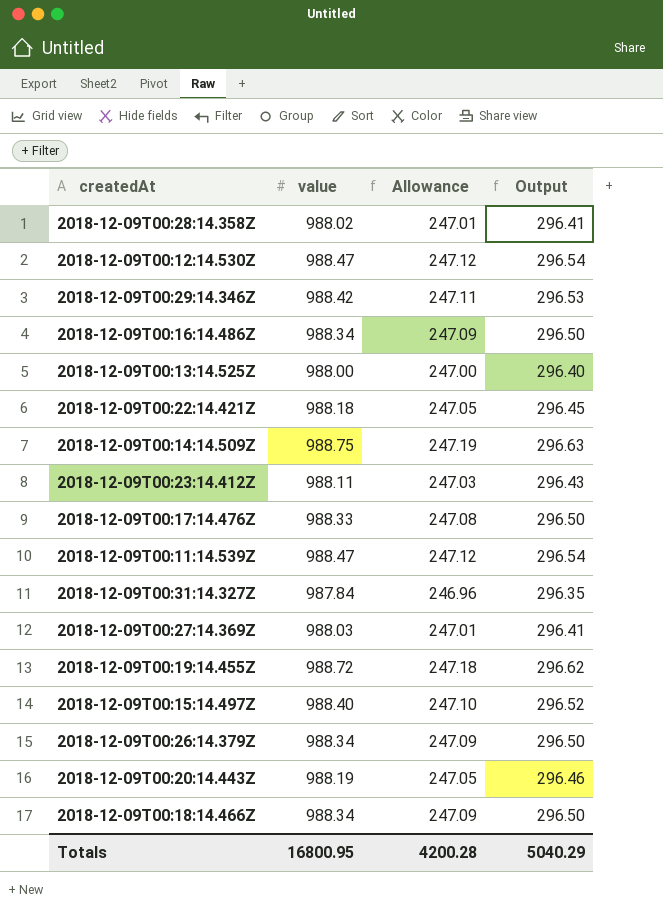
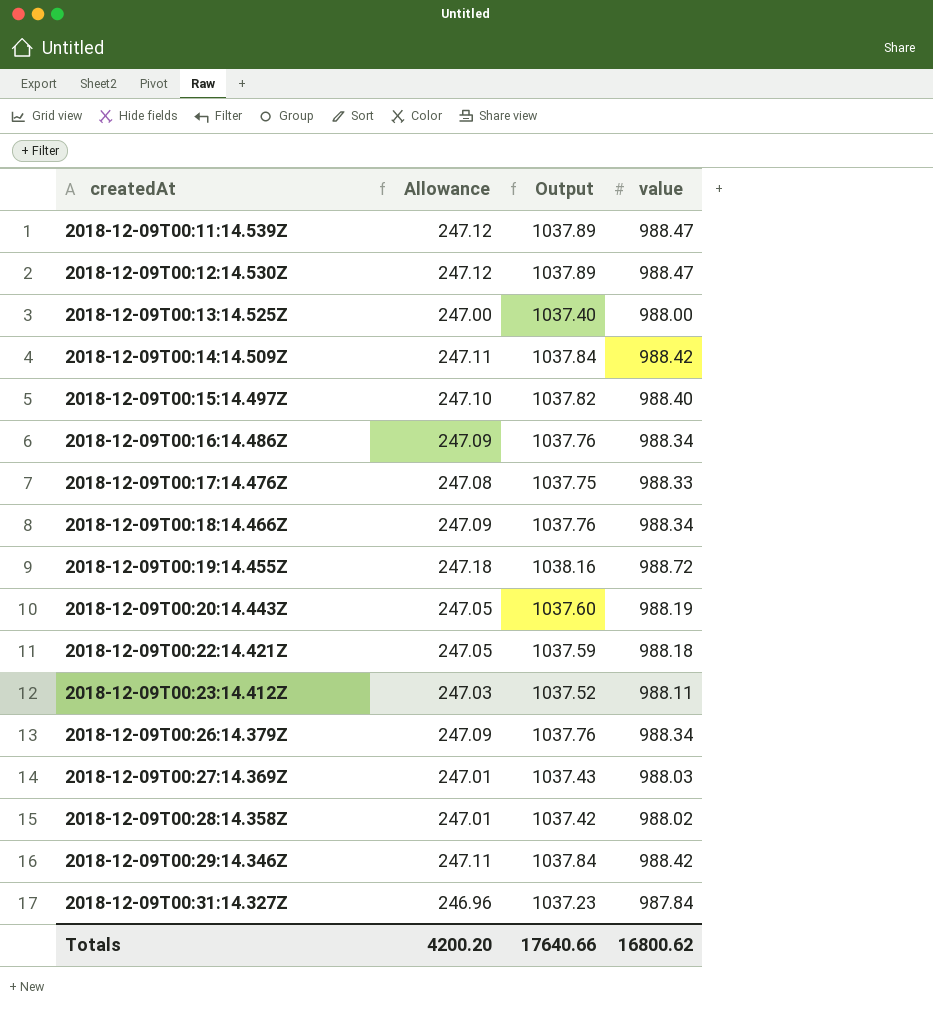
row order: none -> createdAt ascending
column Output | formula: [value] * 0.3 -> [value] * 1.05
column value | position: 2 -> 4
2018-12-09T00:14:14.509Z | Allowance: 247.19 -> 247.11
2018-12-09T00:14:14.509Z | value: 988.75 -> 988.42
Totals | Allowance: 4200.28 -> 4200.20
Totals | Output: 5040.29 -> 17640.66
Totals | value: 16800.95 -> 16800.62

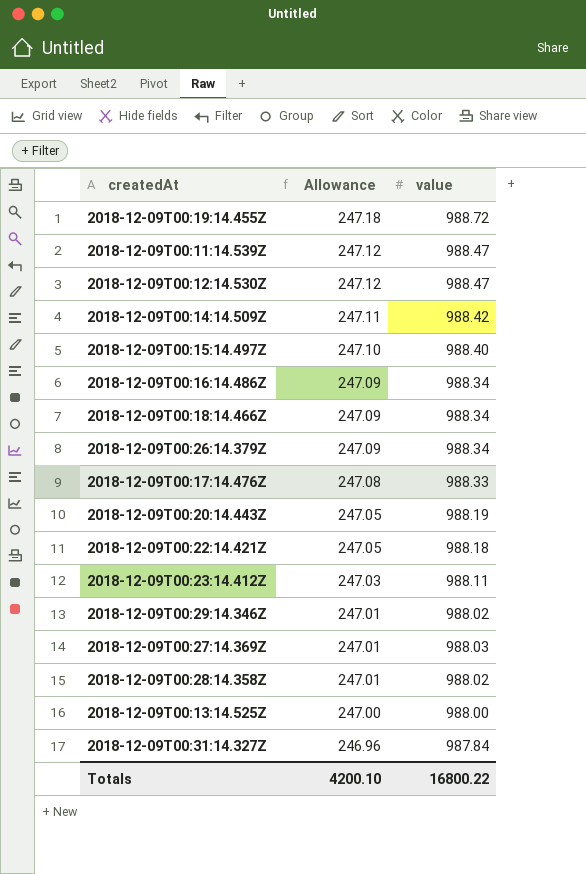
row order: createdAt ascending -> Allowance descending
column Output | formula: [value] * 1.05 -> none
2018-12-09T00:29:14.346Z | Allowance: 247.11 -> 247.01
2018-12-09T00:29:14.346Z | value: 988.42 -> 988.02
Totals | Allowance: 4200.20 -> 4200.10
Totals | value: 16800.62 -> 16800.22

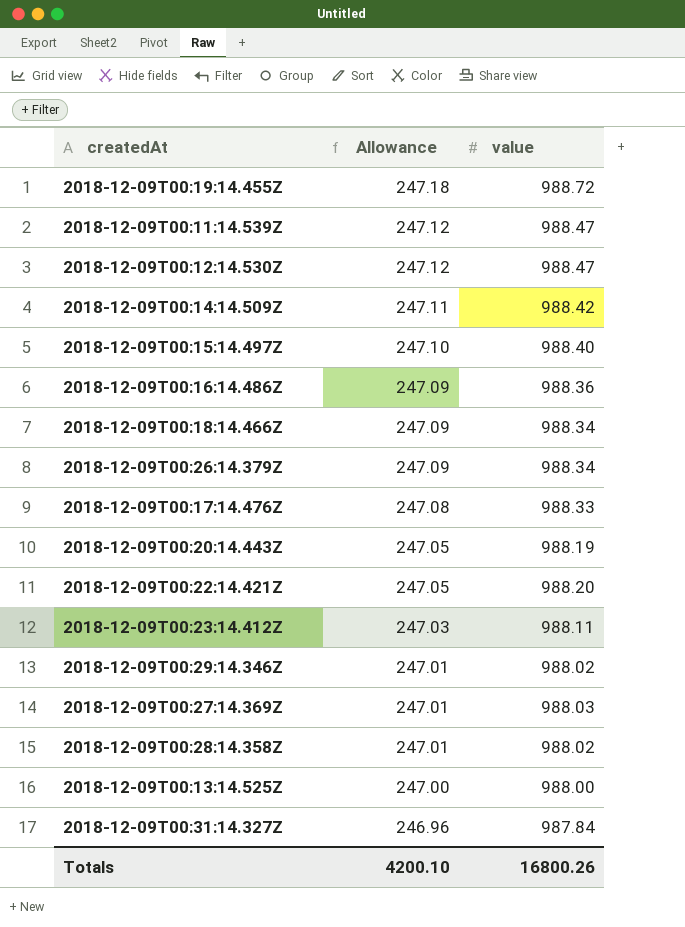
2018-12-09T00:16:14.486Z | value: 988.34 -> 988.36
2018-12-09T00:22:14.421Z | value: 988.18 -> 988.20
Totals | value: 16800.22 -> 16800.26

